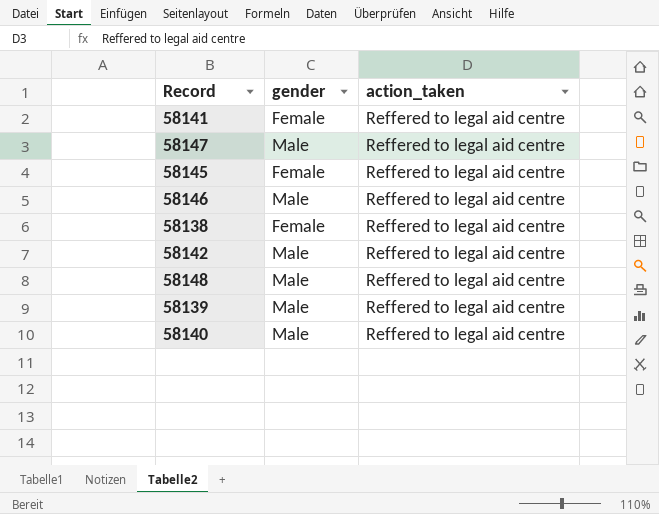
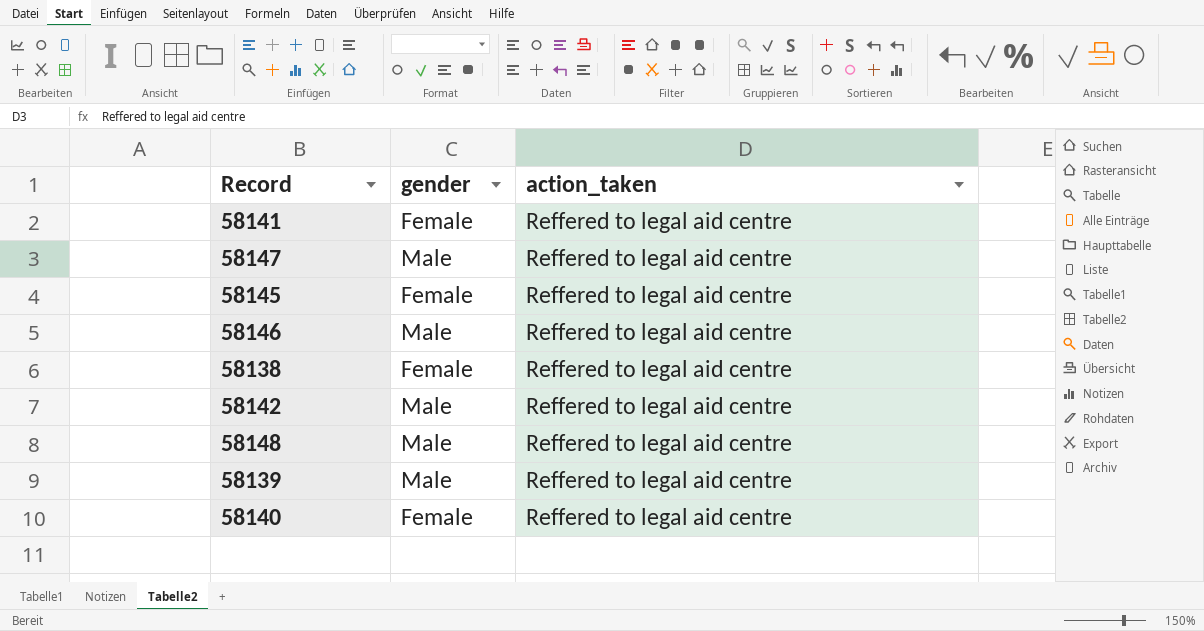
58140 | gender: Male -> Female

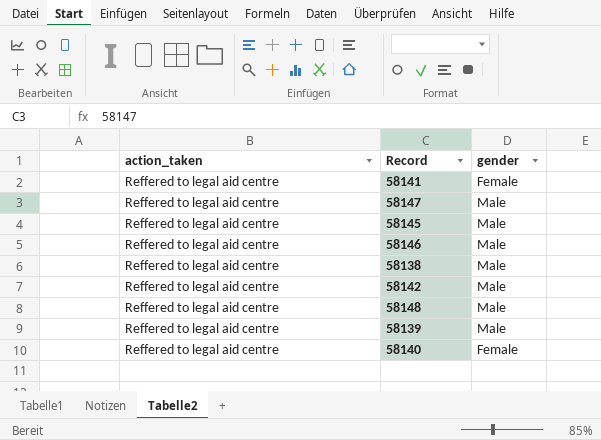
column action_taken | position: 3 -> 1
58145 | gender: Female -> Male
58138 | gender: Female -> Male

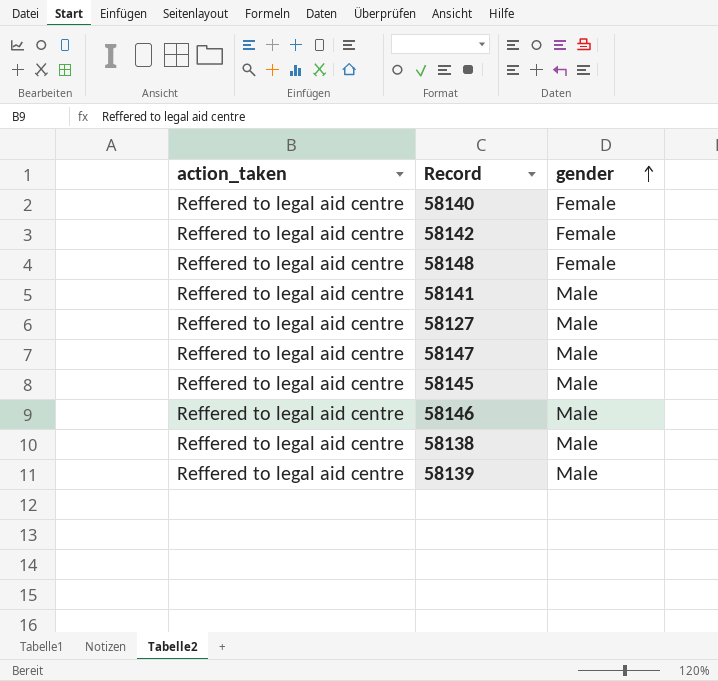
row order: none -> gender ascending
58142 | gender: Male -> Female
58148 | gender: Male -> Female
58141 | gender: Female -> Male
row 58127: none -> Reffered to legal aid centre | Male

